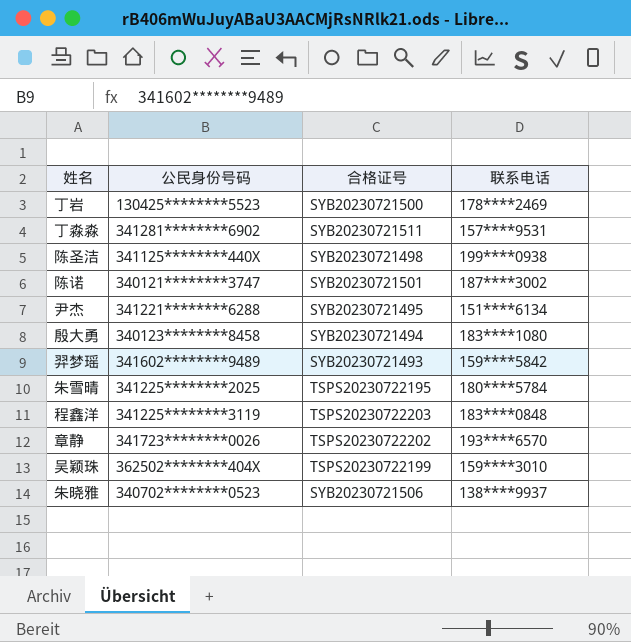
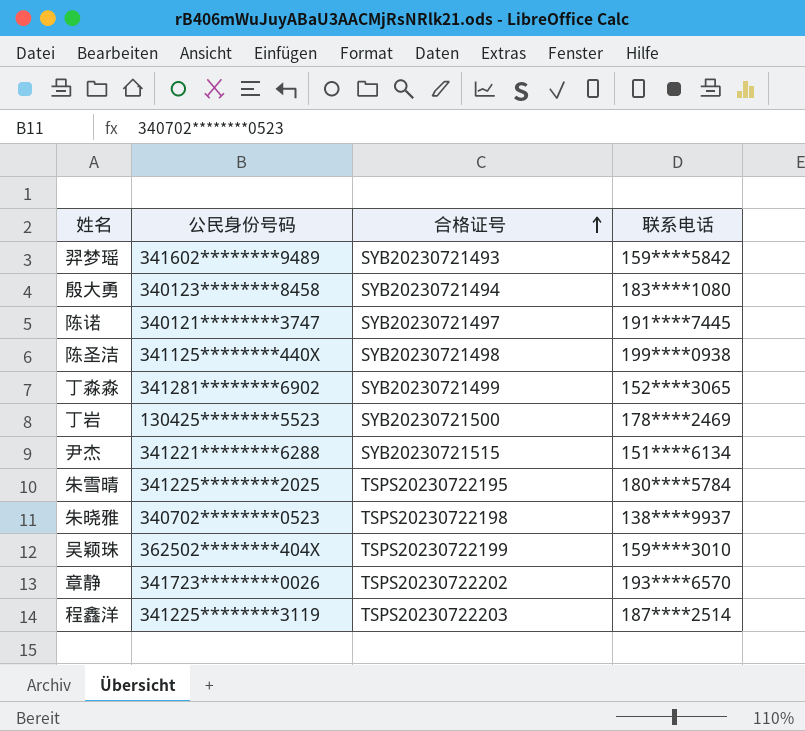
row order: none -> 合格证号 ascending
陈诺 | 合格证号: SYB20230721501 -> SYB20230721497
陈诺 | 联系电话: 187****3002 -> 191****7445
丁淼淼 | 合格证号: SYB20230721511 -> SYB20230721499
丁淼淼 | 联系电话: 157****9531 -> 152****3065
尹杰 | 合格证号: SYB20230721495 -> SYB20230721515
朱晓雅 | 合格证号: SYB20230721506 -> TSPS20230722198
程鑫洋 | 联系电话: 183****0848 -> 187****2514

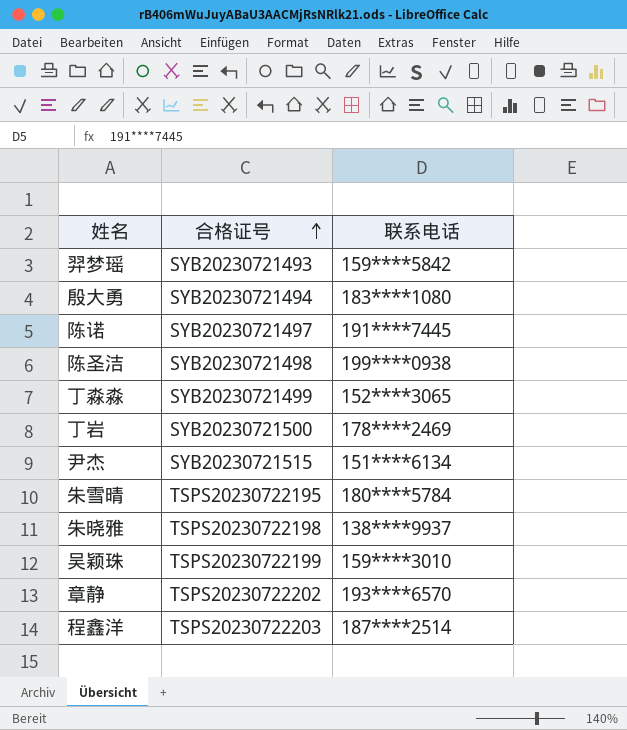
column 公民身份号码 | position: 2 -> none

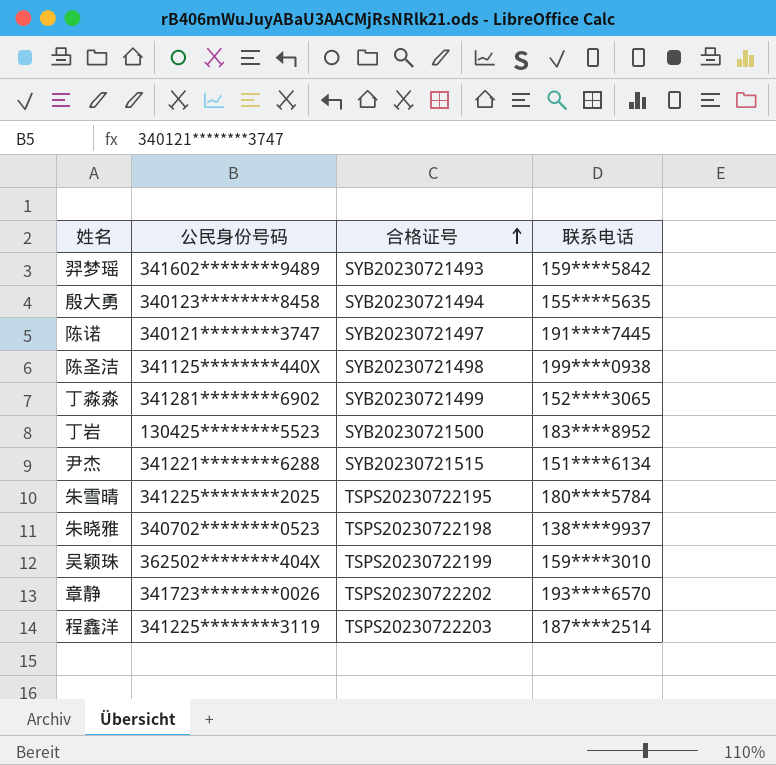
column 公民身份号码 | position: none -> 2
殷大勇 | 联系电话: 183****1080 -> 155****5635
丁岩 | 联系电话: 178****2469 -> 183****8952

